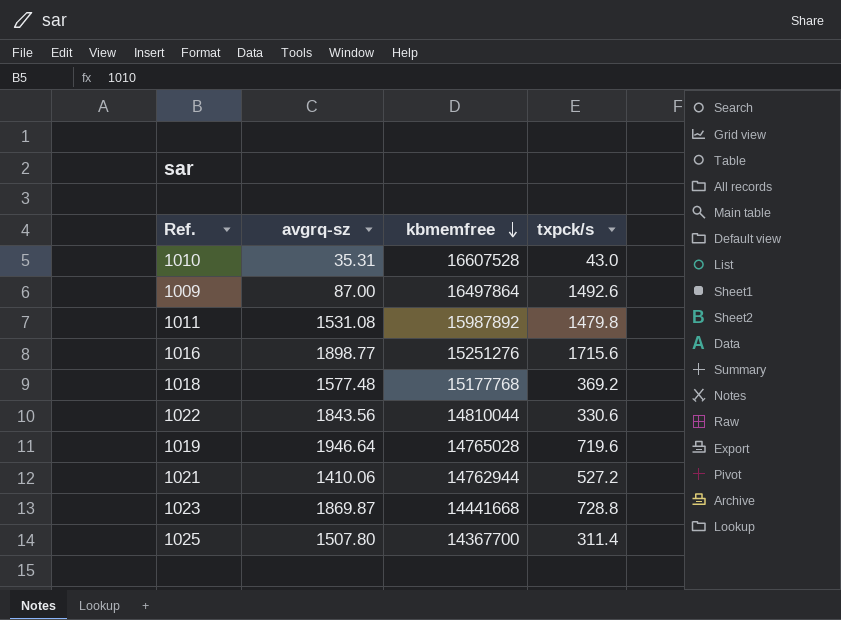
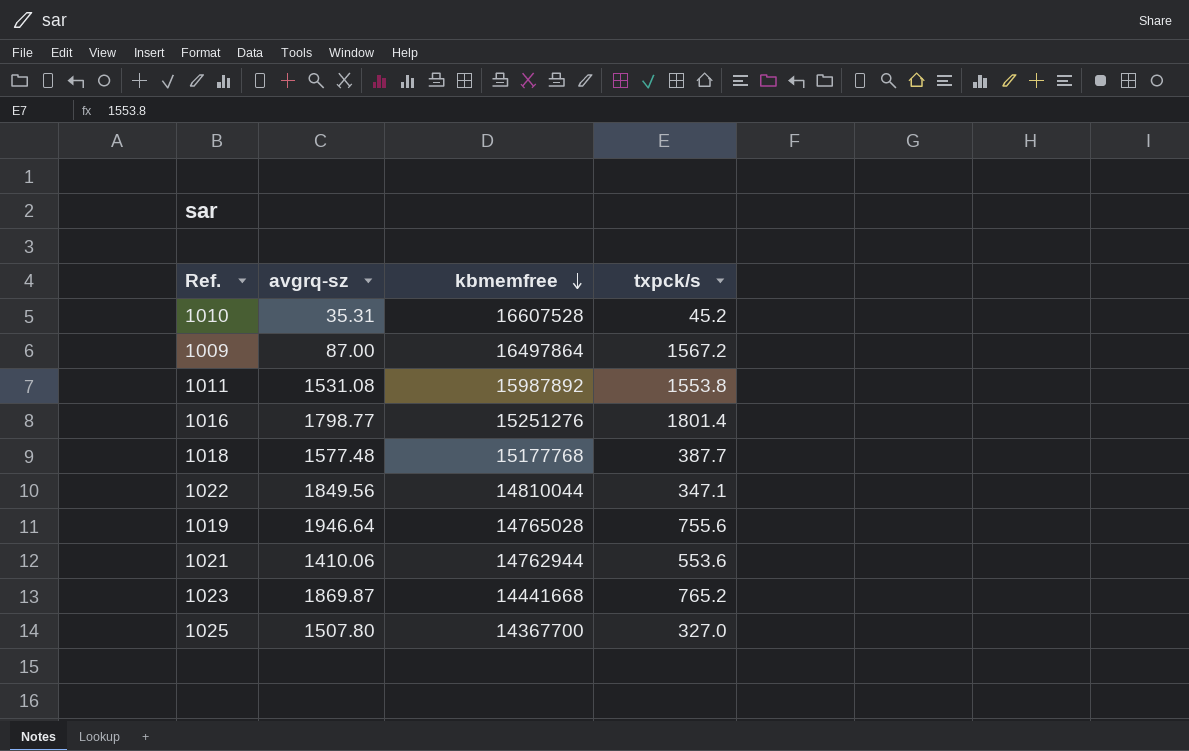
1010 | txpck/s: 43.0 -> 45.2
1009 | txpck/s: 1492.6 -> 1567.2
1011 | txpck/s: 1479.8 -> 1553.8
1016 | avgrq-sz: 1898.77 -> 1798.77
1016 | txpck/s: 1715.6 -> 1801.4
1018 | txpck/s: 369.2 -> 387.7
1022 | avgrq-sz: 1843.56 -> 1849.56
1022 | txpck/s: 330.6 -> 347.1
1019 | txpck/s: 719.6 -> 755.6
1021 | txpck/s: 527.2 -> 553.6
1023 | txpck/s: 728.8 -> 765.2
1025 | txpck/s: 311.4 -> 327.0

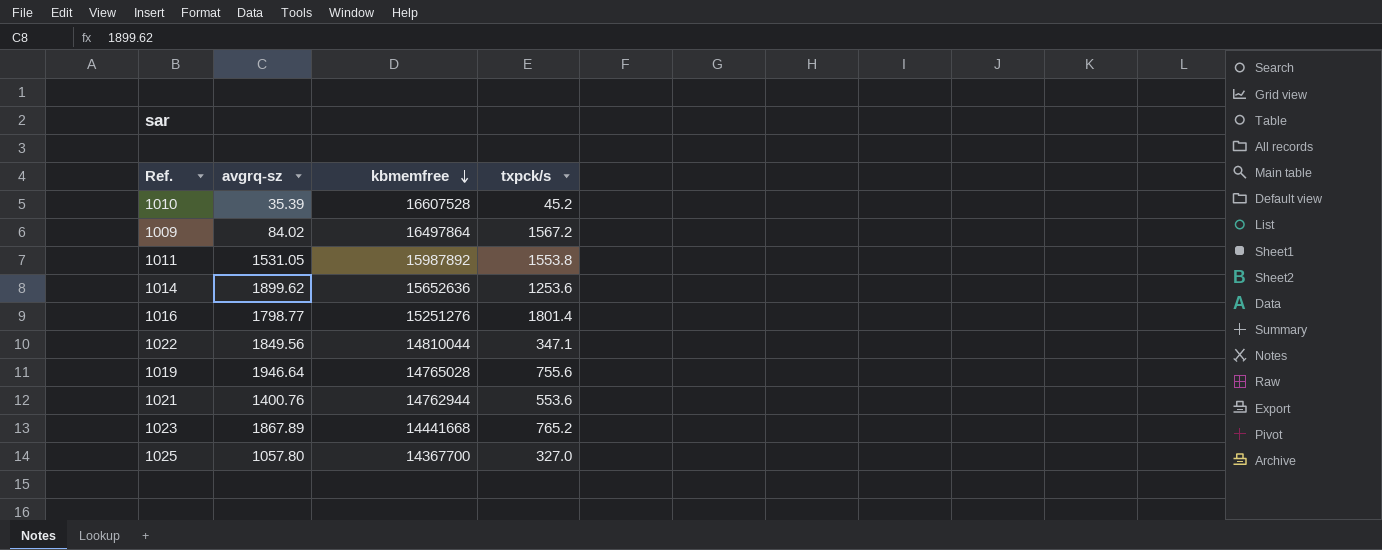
row 1018: 1577.48 | 15177768 | 387.7 -> none
1010 | avgrq-sz: 35.31 -> 35.39
1009 | avgrq-sz: 87.00 -> 84.02
1011 | avgrq-sz: 1531.08 -> 1531.05
row 1014: none -> 1899.62 | 15652636 | 1253.6
1021 | avgrq-sz: 1410.06 -> 1400.76
1023 | avgrq-sz: 1869.87 -> 1867.89
1025 | avgrq-sz: 1507.80 -> 1057.80

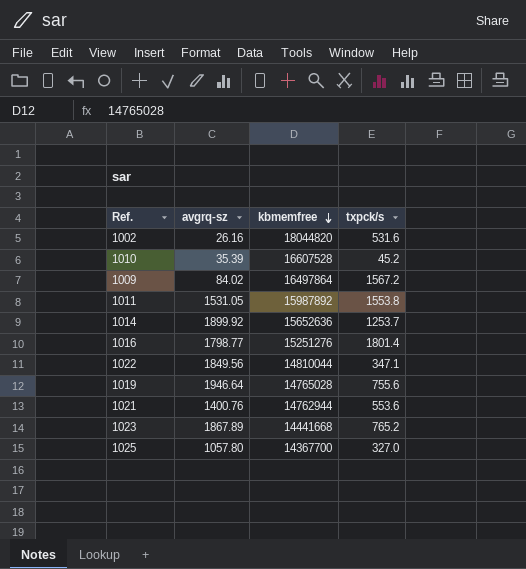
row 1002: none -> 26.16 | 18044820 | 531.6
1014 | avgrq-sz: 1899.62 -> 1899.92
1014 | txpck/s: 1253.6 -> 1253.7

